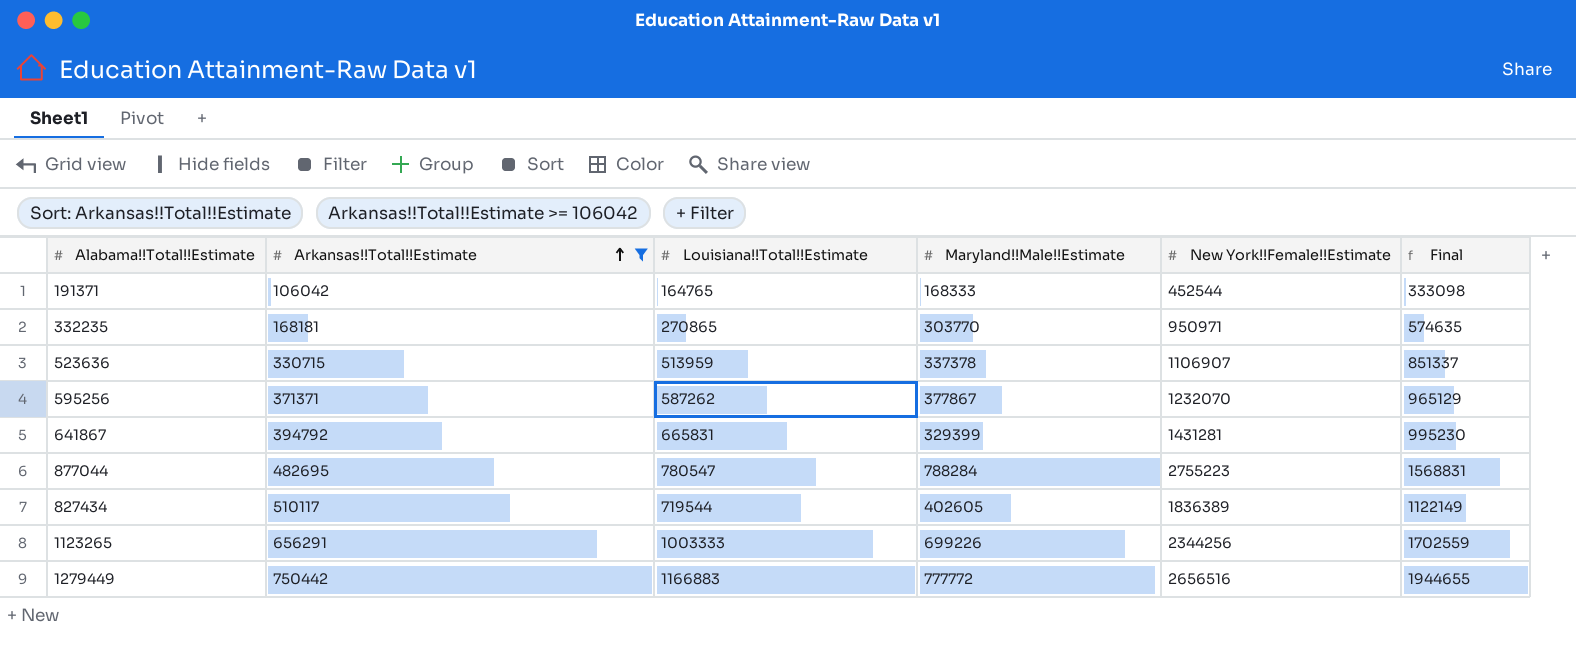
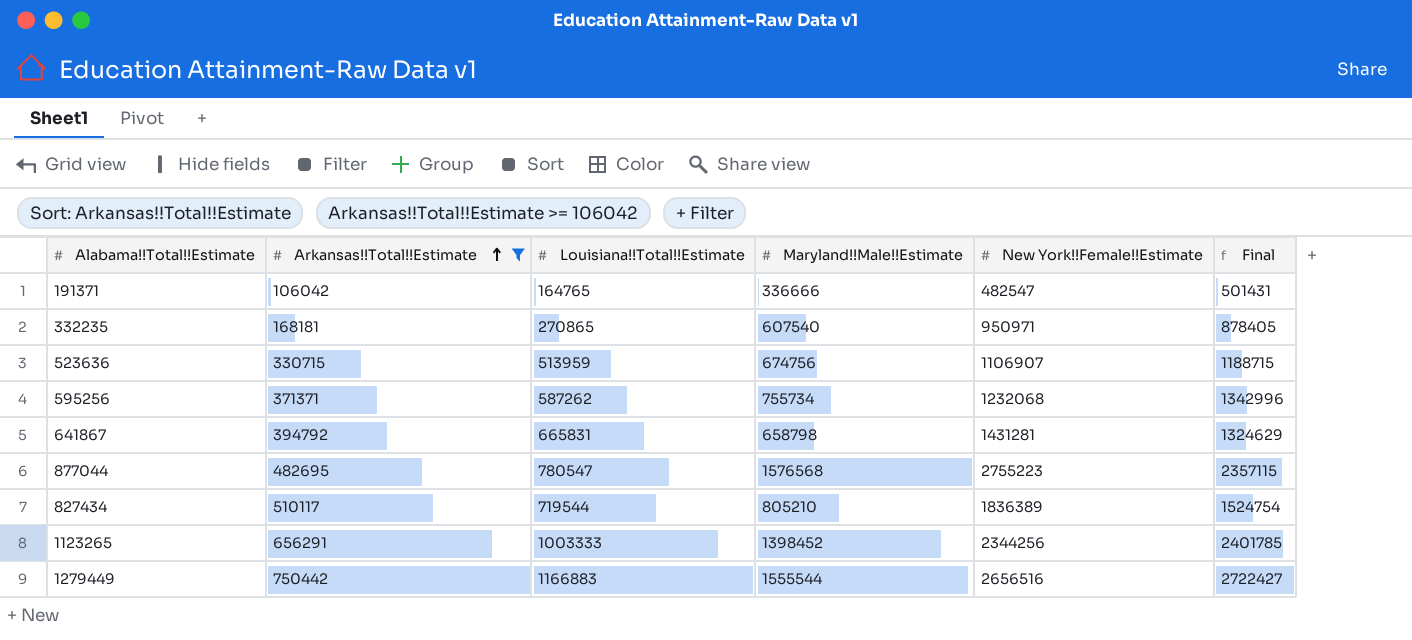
191371 | Maryland!!Male!!Estimate: 168333 -> 336666
191371 | New York!!Female!!Estimate: 452544 -> 482547
191371 | Final: 333098 -> 501431
332235 | Maryland!!Male!!Estimate: 303770 -> 607540
332235 | Final: 574635 -> 878405
523636 | Maryland!!Male!!Estimate: 337378 -> 674756
523636 | Final: 851337 -> 1188715
595256 | Maryland!!Male!!Estimate: 377867 -> 755734
595256 | New York!!Female!!Estimate: 1232070 -> 1232068
595256 | Final: 965129 -> 1342996
641867 | Maryland!!Male!!Estimate: 329399 -> 658798
641867 | Final: 995230 -> 1324629
877044 | Maryland!!Male!!Estimate: 788284 -> 1576568
877044 | Final: 1568831 -> 2357115
827434 | Maryland!!Male!!Estimate: 402605 -> 805210
827434 | Final: 1122149 -> 1524754
1123265 | Maryland!!Male!!Estimate: 699226 -> 1398452
1123265 | Final: 1702559 -> 2401785
1279449 | Maryland!!Male!!Estimate: 777772 -> 1555544
1279449 | Final: 1944655 -> 2722427

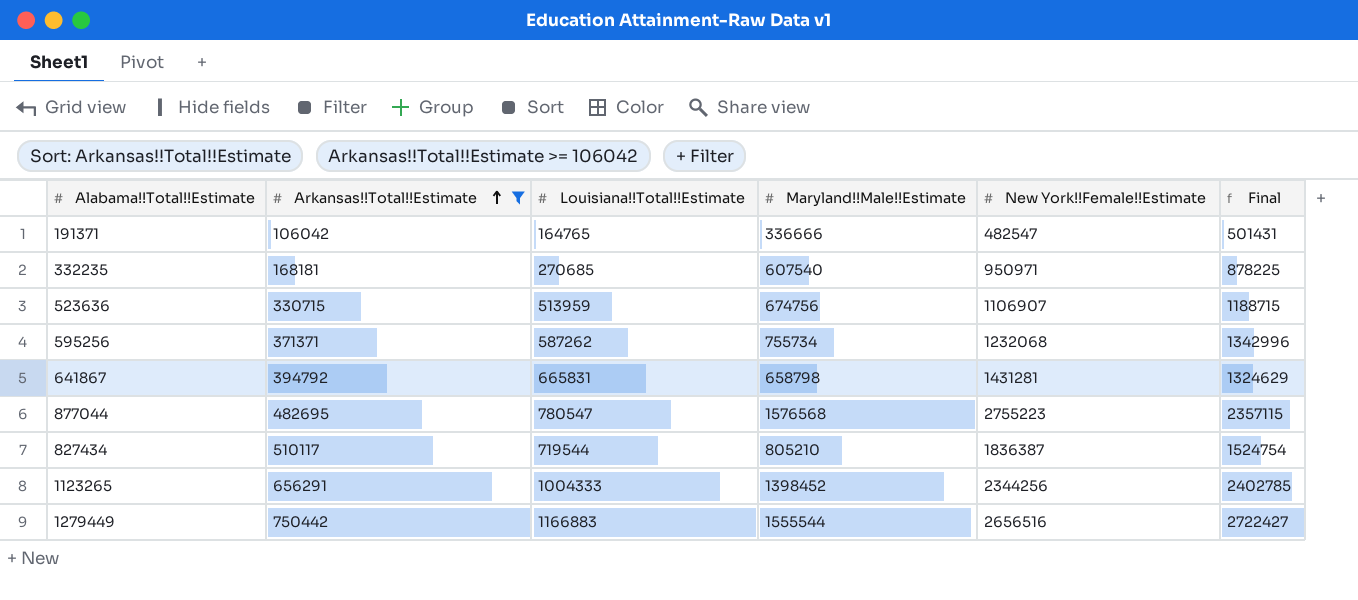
332235 | Louisiana!!Total!!Estimate: 270865 -> 270685
332235 | Final: 878405 -> 878225
827434 | New York!!Female!!Estimate: 1836389 -> 1836387
1123265 | Louisiana!!Total!!Estimate: 1003333 -> 1004333
1123265 | Final: 2401785 -> 2402785

